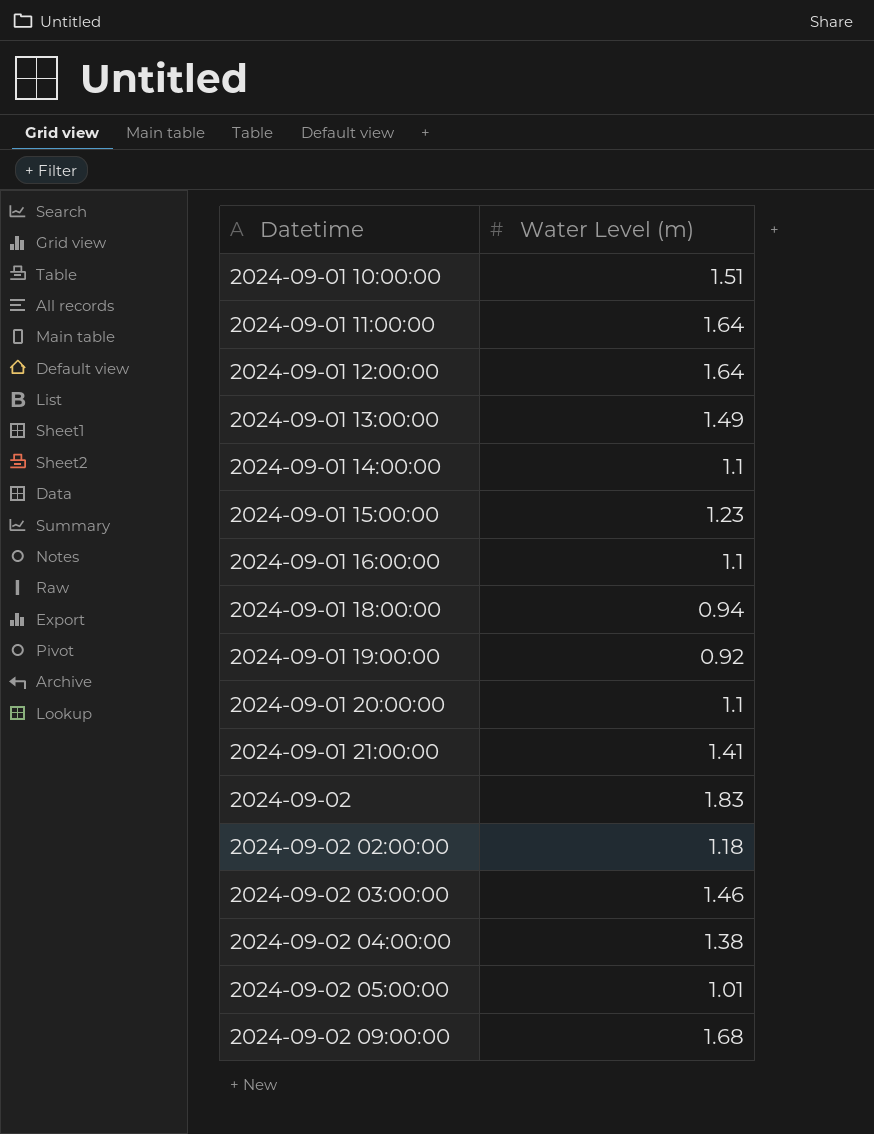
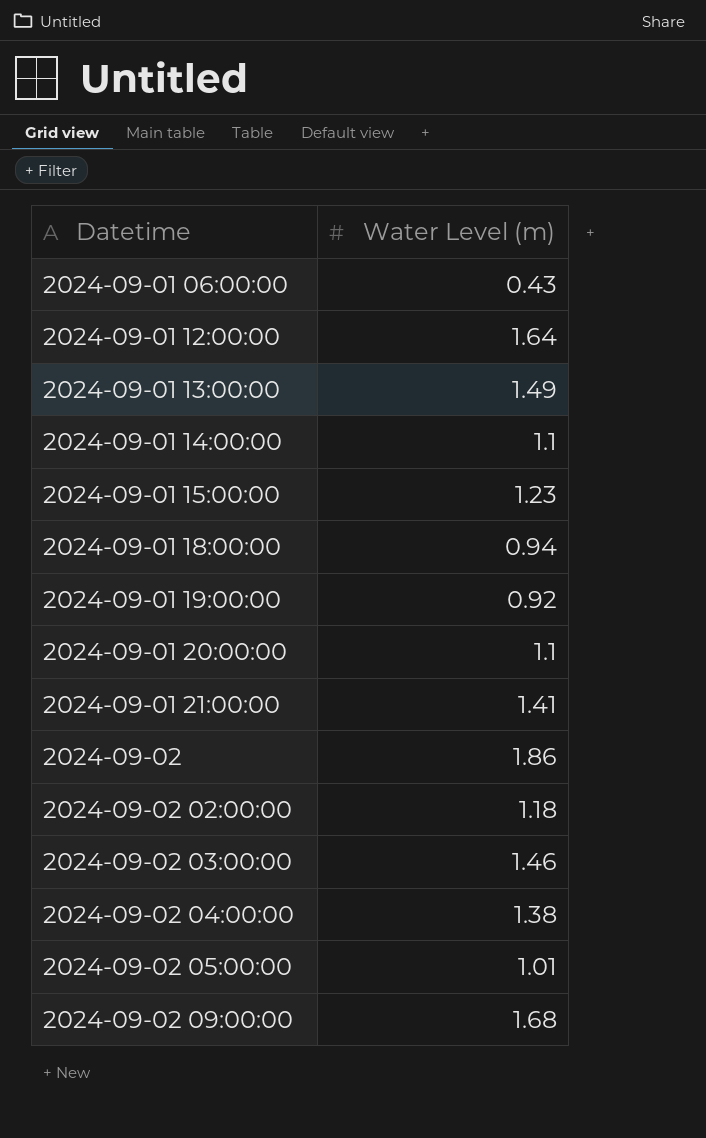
row 2024-09-01 10:00:00: 1.51 -> none
row 2024-09-01 11:00:00: 1.64 -> none
row 2024-09-01 16:00:00: 1.1 -> none
row 2024-09-01 06:00:00: none -> 0.43
2024-09-02 | Water Level (m): 1.83 -> 1.86

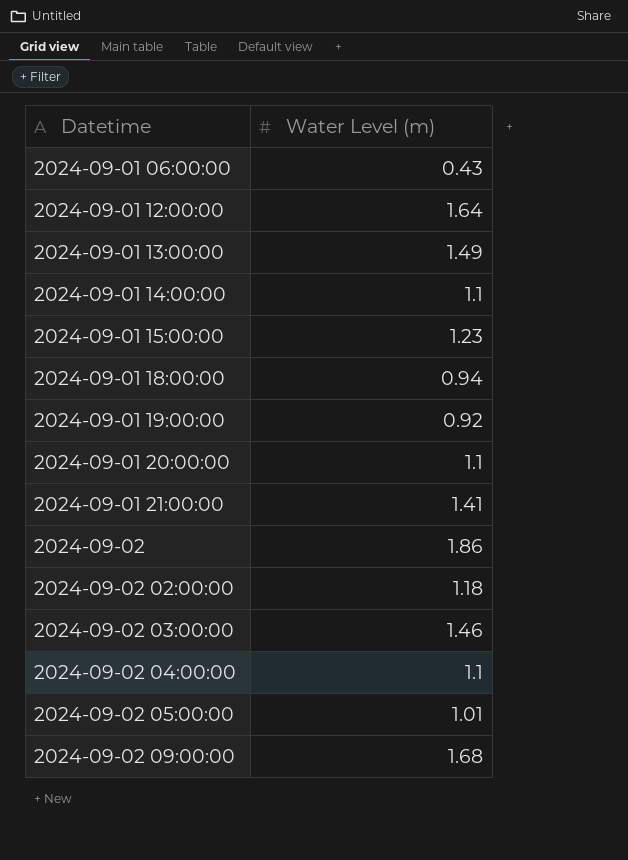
2024-09-02 04:00:00 | Water Level (m): 1.38 -> 1.1

